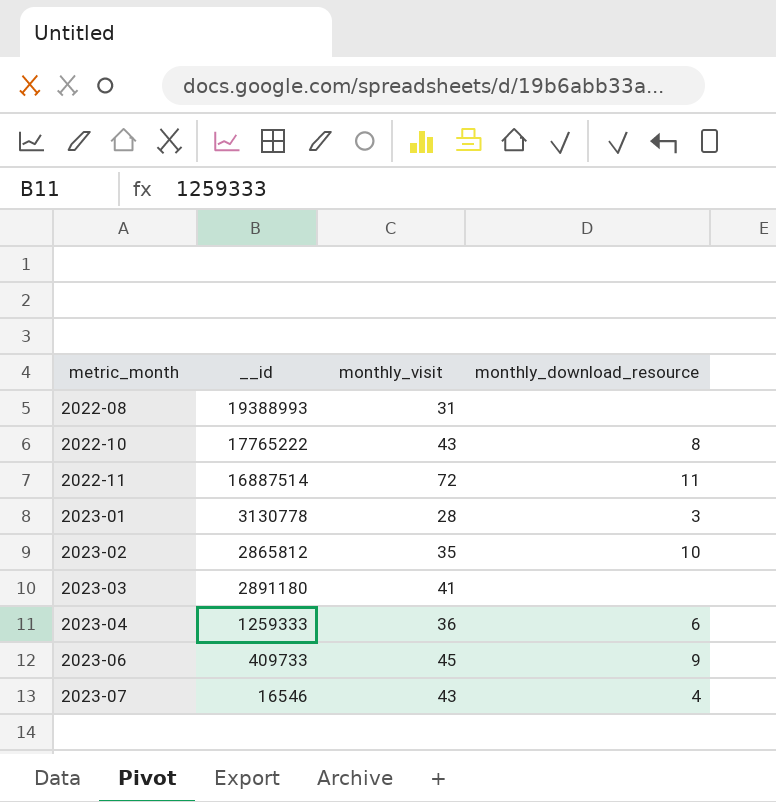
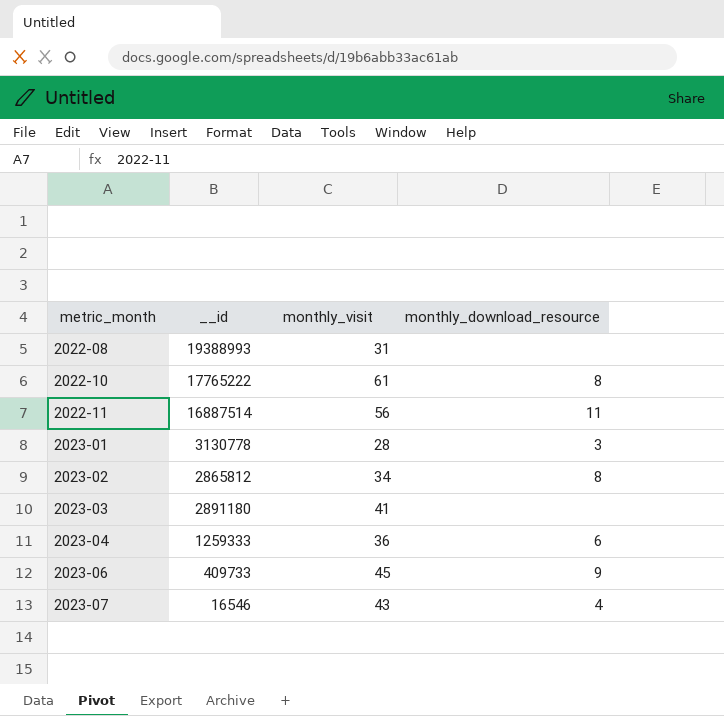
2022-10 | monthly_visit: 43 -> 61
2022-11 | monthly_visit: 72 -> 56
2023-02 | monthly_visit: 35 -> 34
2023-02 | monthly_download_resource: 10 -> 8

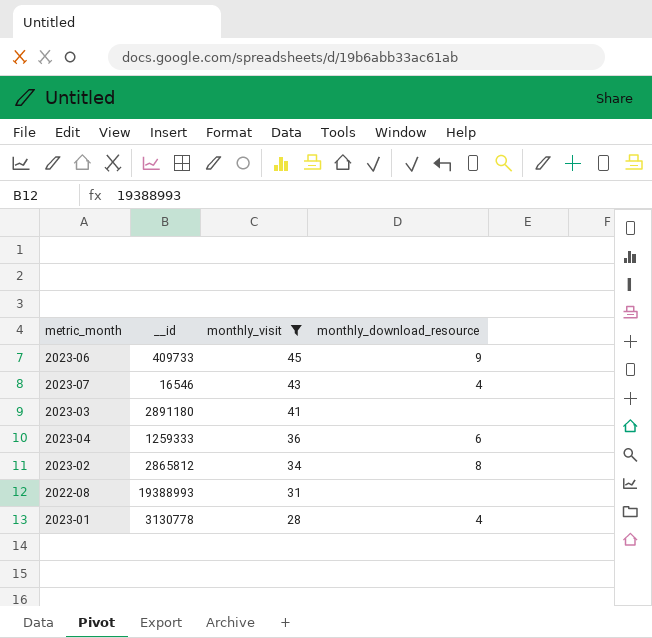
filter: none -> monthly_visit <= 45
row order: metric_month ascending -> monthly_visit descending
2023-01 | monthly_download_resource: 3 -> 4

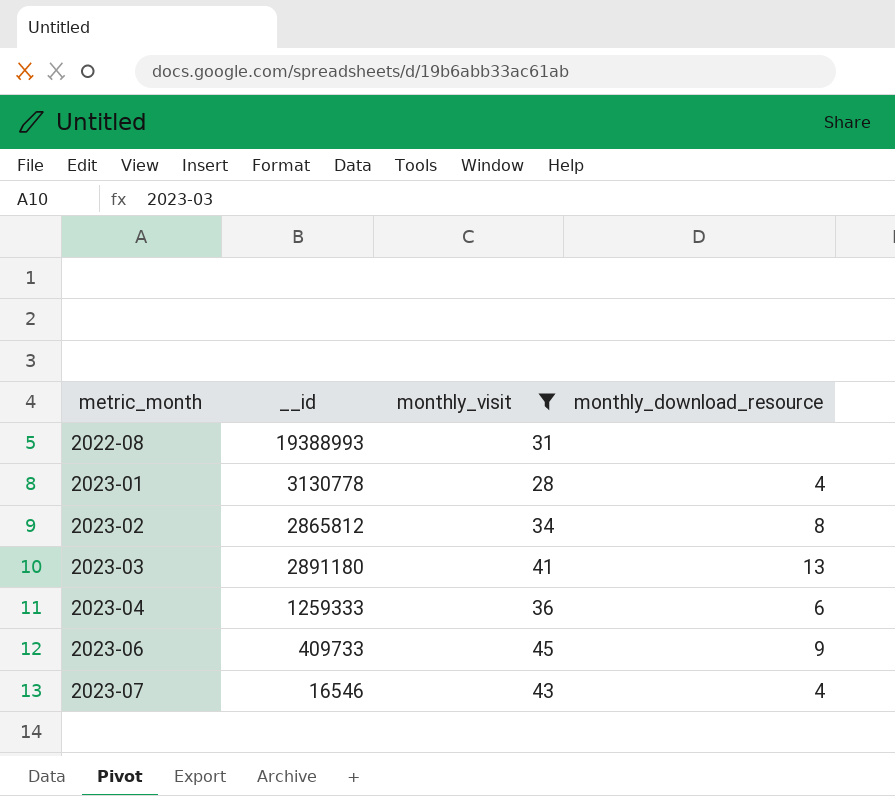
row order: monthly_visit descending -> metric_month ascending
2023-03 | monthly_download_resource: none -> 13

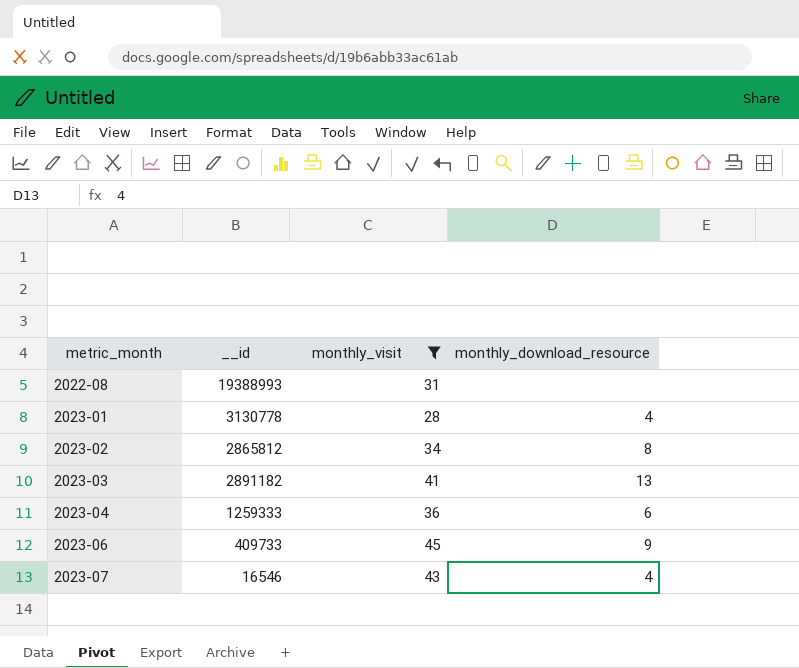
2023-03 | __id: 2891180 -> 2891182

